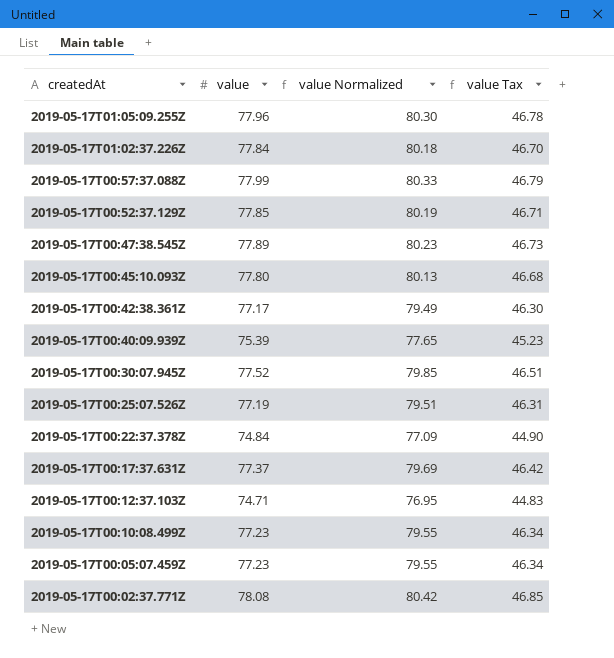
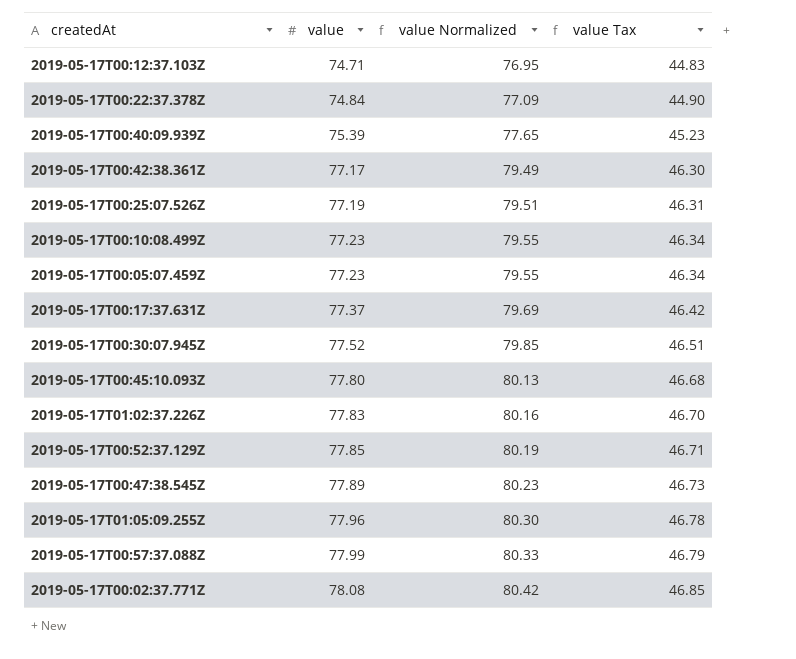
row order: createdAt descending -> value ascending
2019-05-17T01:02:37.226Z | value: 77.84 -> 77.83
2019-05-17T01:02:37.226Z | value Normalized: 80.18 -> 80.16

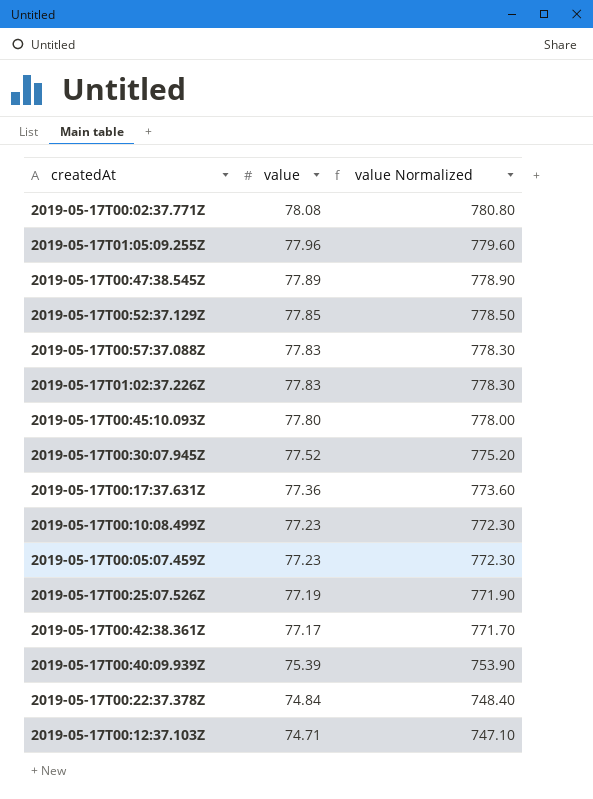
row order: value ascending -> value descending
column value Tax | formula: [value] * 0.6 -> none
column value Normalized | formula: [value] * 1.03 -> [value] * 10
2019-05-17T00:57:37.088Z | value: 77.99 -> 77.83
2019-05-17T00:17:37.631Z | value: 77.37 -> 77.36

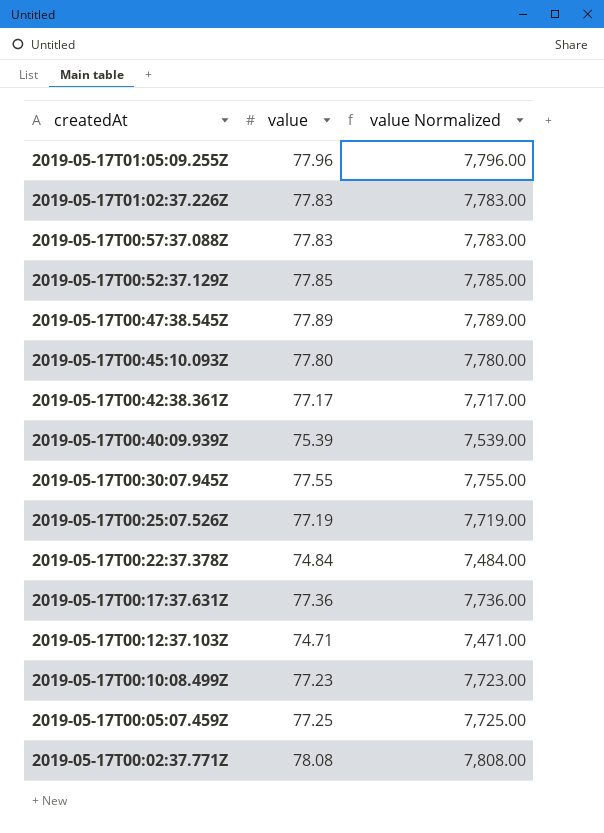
row order: value descending -> createdAt descending
column value Normalized | formula: [value] * 10 -> [value] * 100
2019-05-17T00:30:07.945Z | value: 77.52 -> 77.55
2019-05-17T00:05:07.459Z | value: 77.23 -> 77.25

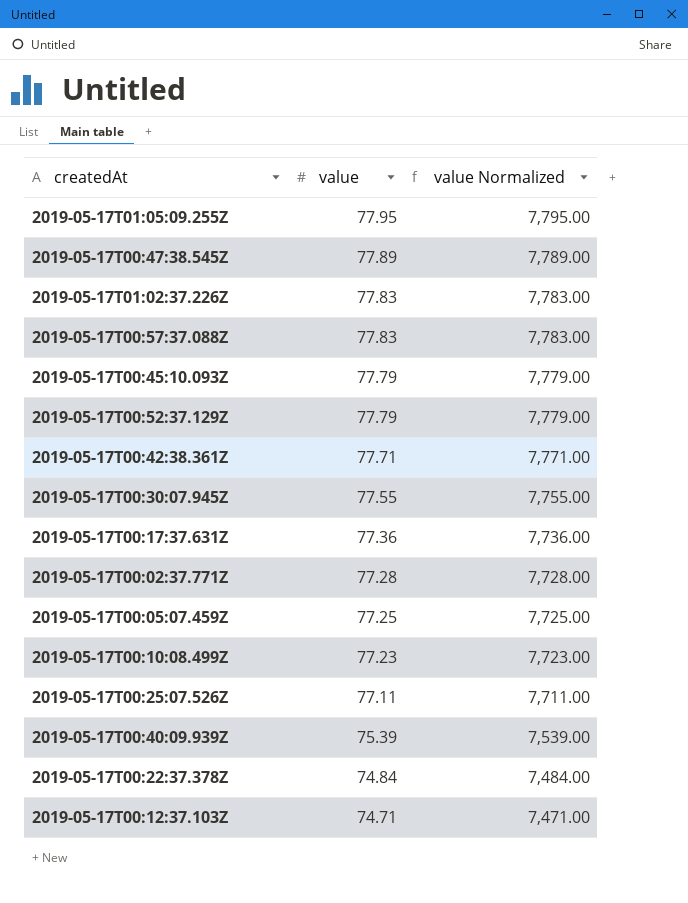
row order: createdAt descending -> value descending
2019-05-17T01:05:09.255Z | value: 77.96 -> 77.95
2019-05-17T01:05:09.255Z | value Normalized: 7,796.00 -> 7,795.00
2019-05-17T00:45:10.093Z | value: 77.80 -> 77.79
2019-05-17T00:45:10.093Z | value Normalized: 7,780.00 -> 7,779.00
2019-05-17T00:52:37.129Z | value: 77.85 -> 77.79
2019-05-17T00:52:37.129Z | value Normalized: 7,785.00 -> 7,779.00
2019-05-17T00:42:38.361Z | value: 77.17 -> 77.71
2019-05-17T00:42:38.361Z | value Normalized: 7,717.00 -> 7,771.00
2019-05-17T00:02:37.771Z | value: 78.08 -> 77.28
2019-05-17T00:02:37.771Z | value Normalized: 7,808.00 -> 7,728.00
2019-05-17T00:25:07.526Z | value: 77.19 -> 77.11
2019-05-17T00:25:07.526Z | value Normalized: 7,719.00 -> 7,711.00

